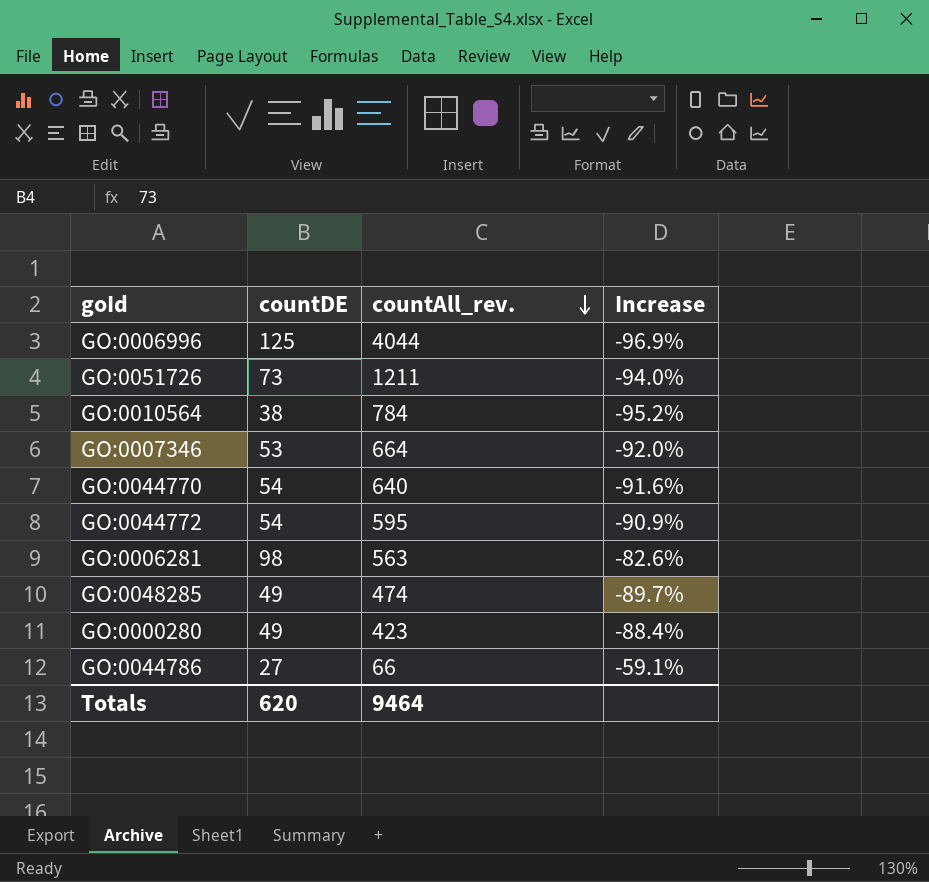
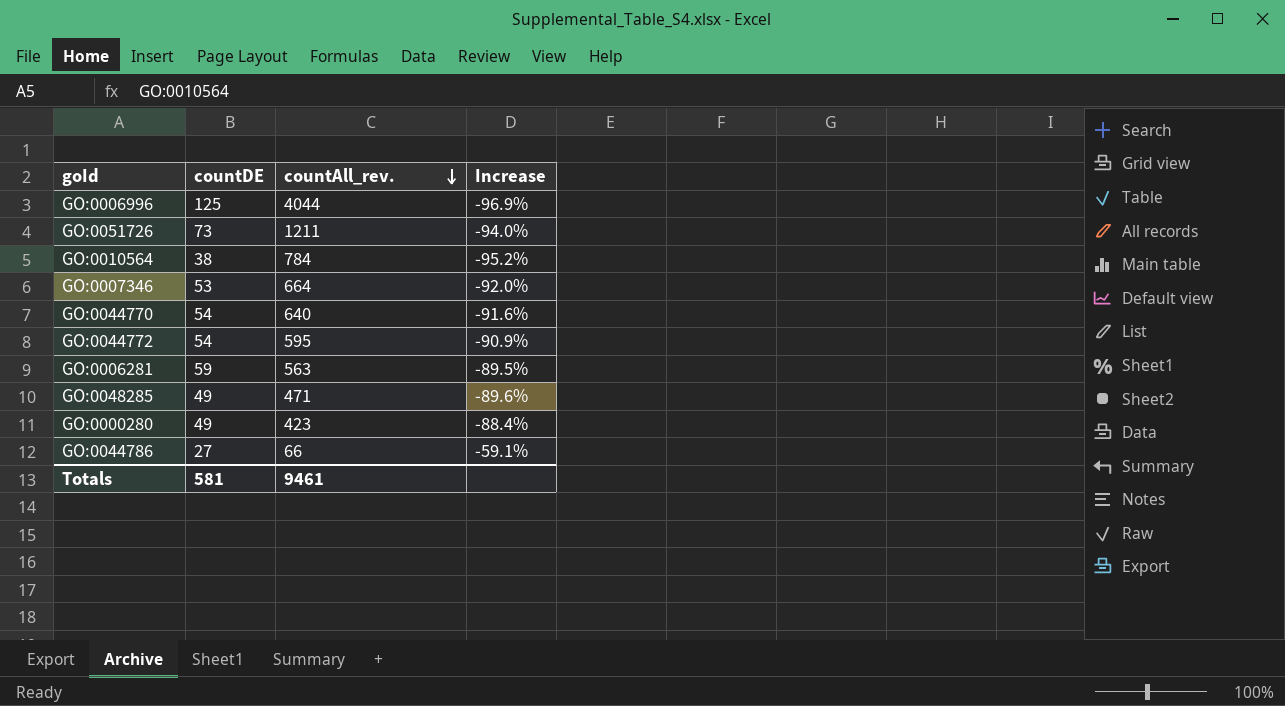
GO:0006281 | countDE: 98 -> 59
GO:0006281 | Increase: -82.6% -> -89.5%
GO:0048285 | countAll_rev.: 474 -> 471
GO:0048285 | Increase: -89.7% -> -89.6%
Totals | countDE: 620 -> 581
Totals | countAll_rev.: 9464 -> 9461

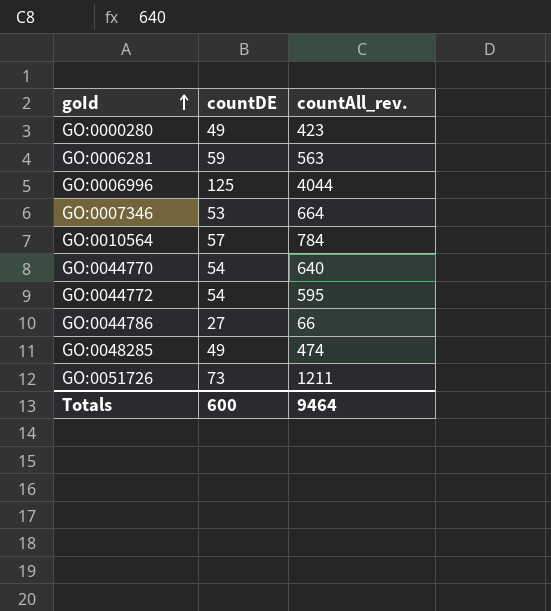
row order: countAll_rev. descending -> goId ascending
column Increase | formula: ([countDE] - [countAll_rev.]) / [countAll_rev.] -> none
GO:0010564 | countDE: 38 -> 57
GO:0048285 | countAll_rev.: 471 -> 474
Totals | countDE: 581 -> 600
Totals | countAll_rev.: 9461 -> 9464

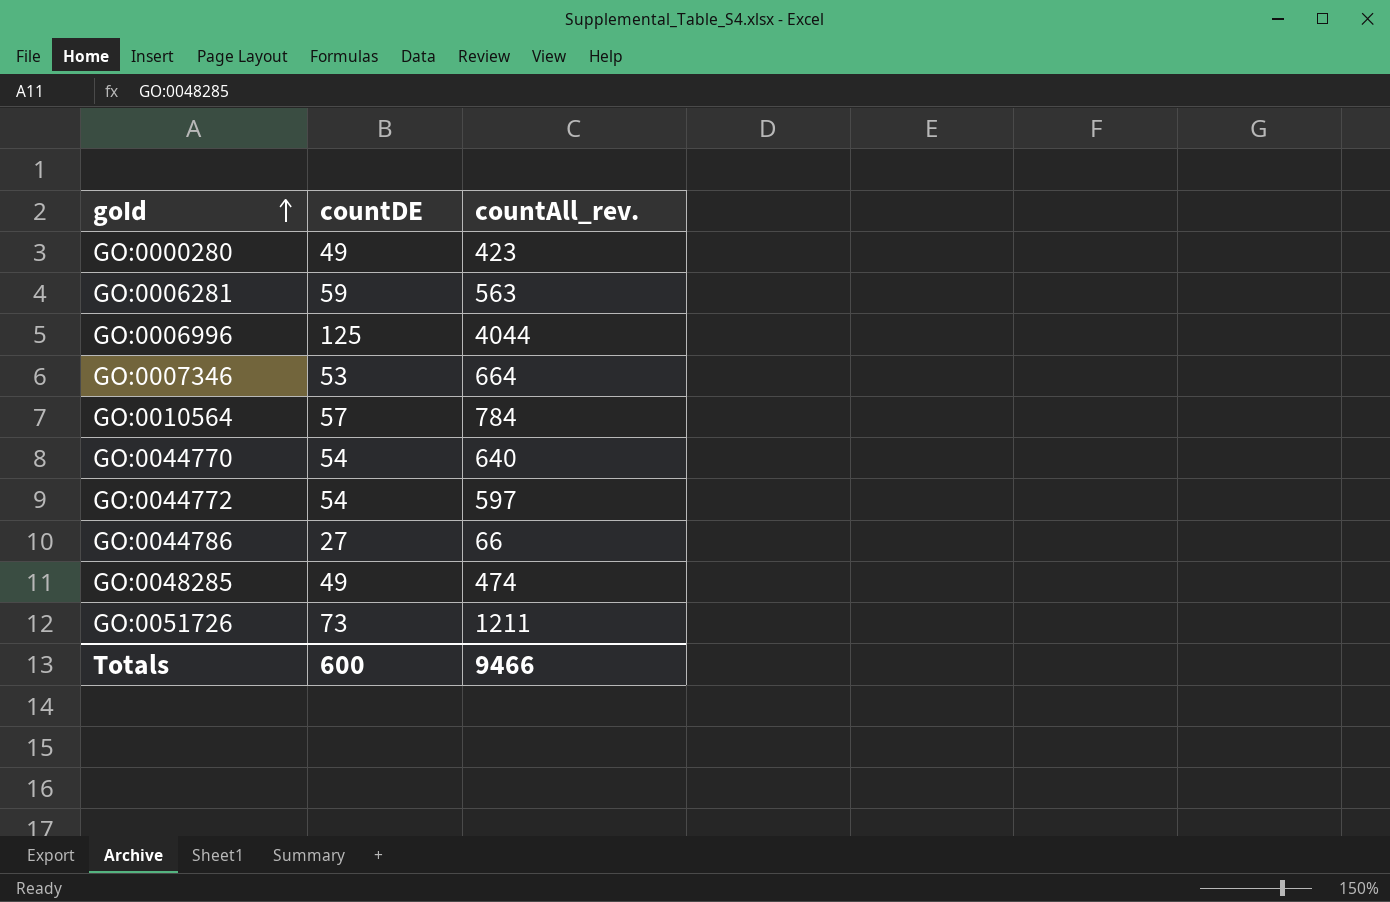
GO:0044772 | countAll_rev.: 595 -> 597
Totals | countAll_rev.: 9464 -> 9466

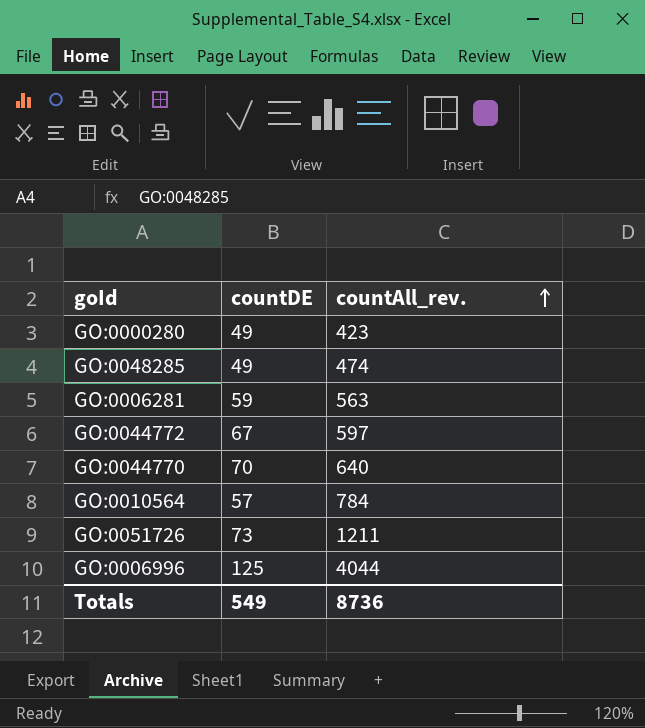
row order: goId ascending -> countAll_rev. ascending
row GO:0007346: 53 | 664 -> none
row GO:0044786: 27 | 66 -> none
GO:0044772 | countDE: 54 -> 67
GO:0044770 | countDE: 54 -> 70
Totals | countDE: 600 -> 549
Totals | countAll_rev.: 9466 -> 8736

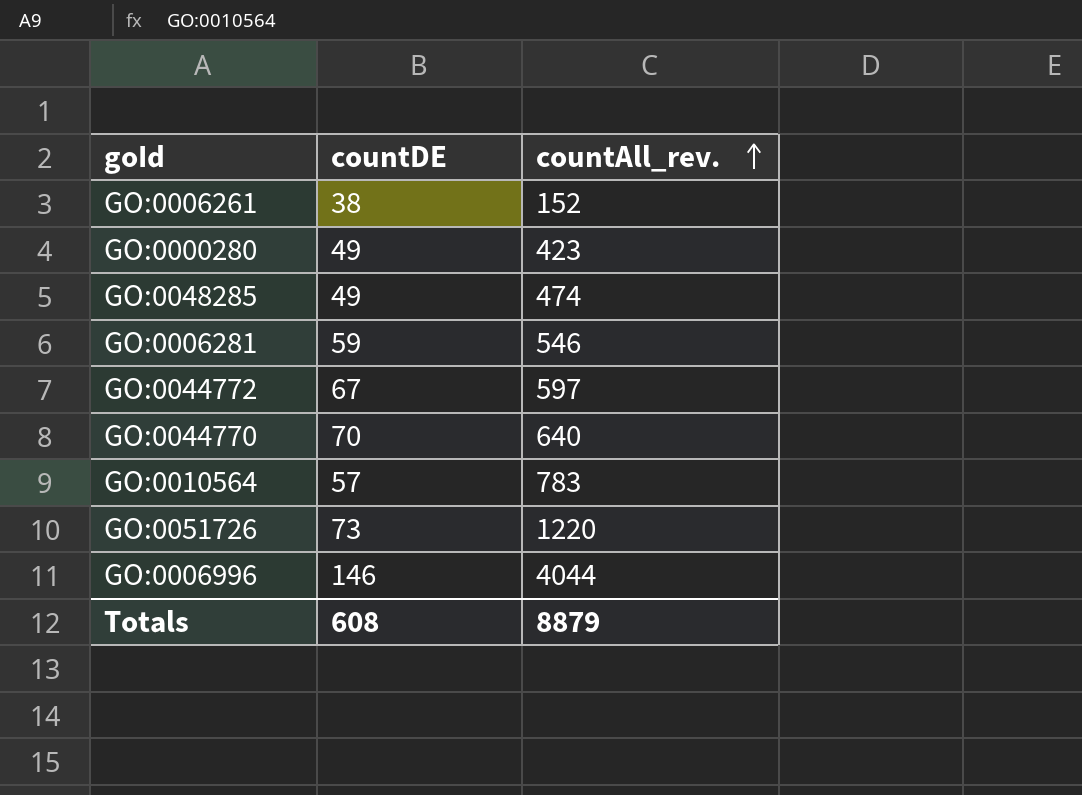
row GO:0006261: none -> 38 | 152
GO:0006281 | countAll_rev.: 563 -> 546
GO:0010564 | countAll_rev.: 784 -> 783
GO:0051726 | countAll_rev.: 1211 -> 1220
GO:0006996 | countDE: 125 -> 146
Totals | countDE: 549 -> 608
Totals | countAll_rev.: 8736 -> 8879

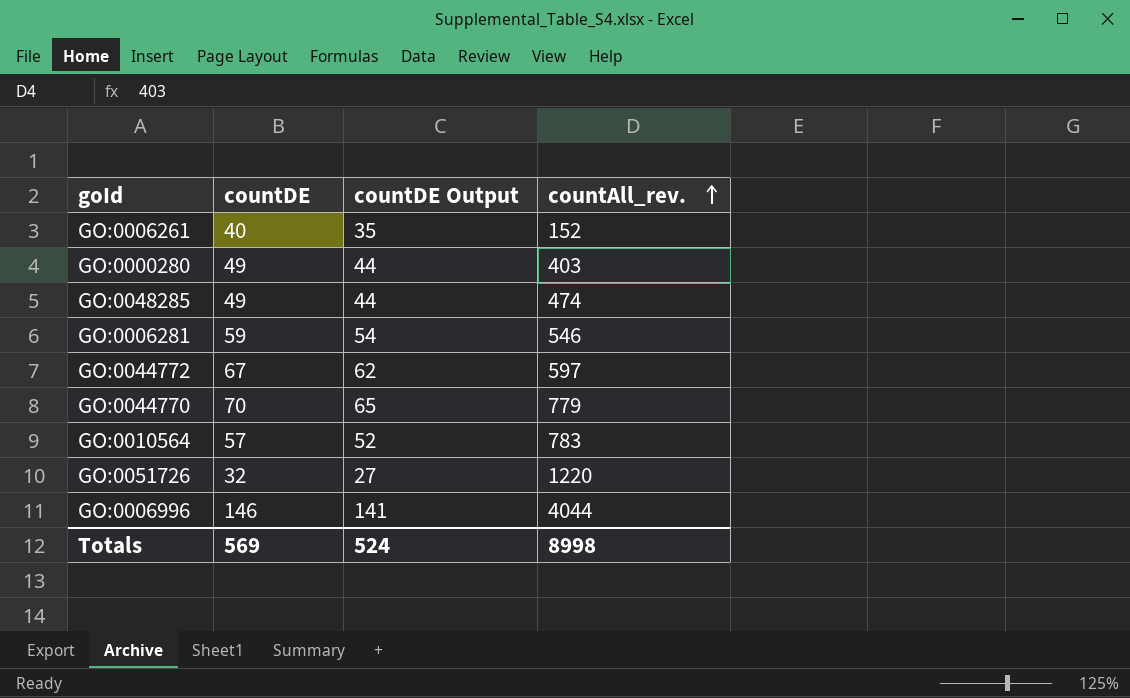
column countDE Output | formula: none -> [countDE] - 5
GO:0006261 | countDE: 38 -> 40
GO:0000280 | countAll_rev.: 423 -> 403
GO:0044770 | countAll_rev.: 640 -> 779
GO:0051726 | countDE: 73 -> 32
Totals | countDE: 608 -> 569
Totals | countAll_rev.: 8879 -> 8998

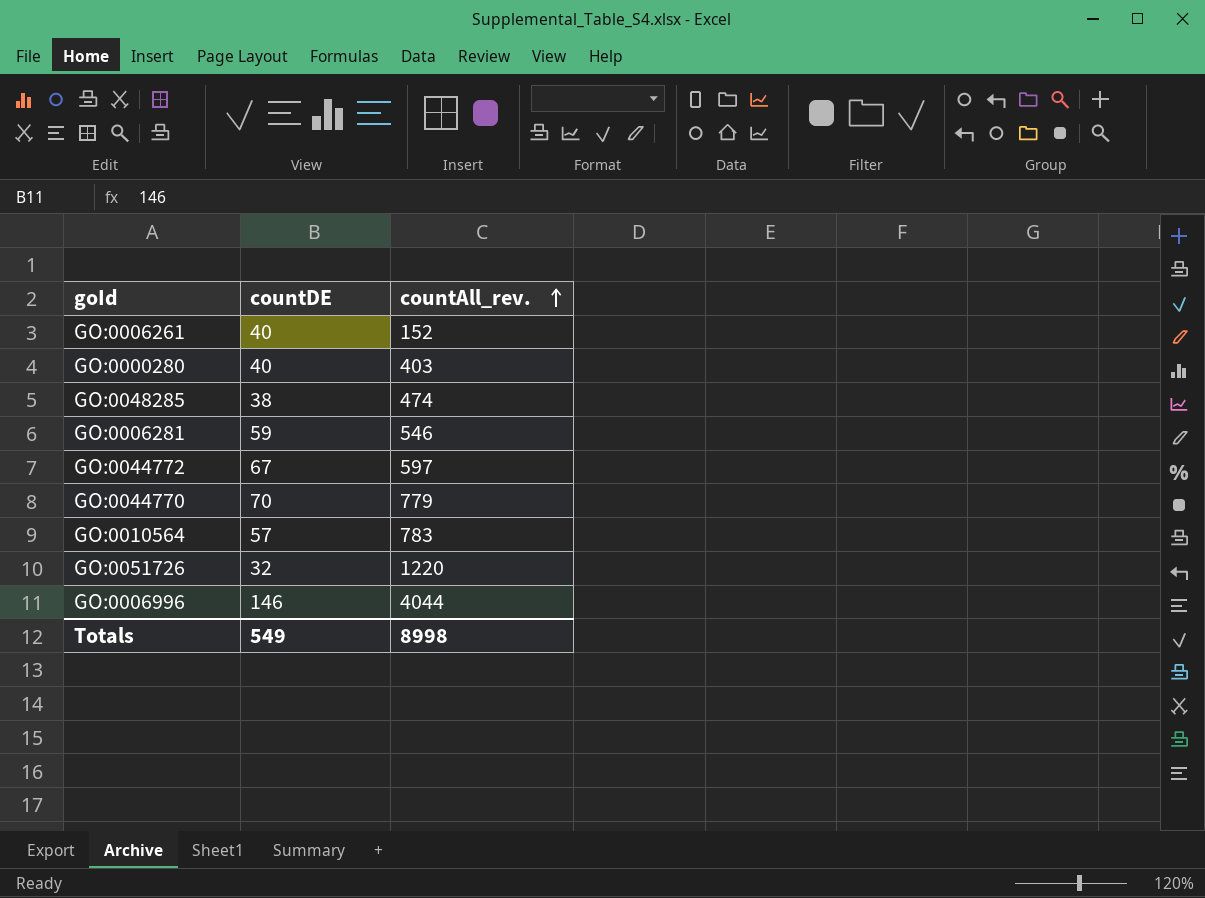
column countDE Output | formula: [countDE] - 5 -> none
GO:0000280 | countDE: 49 -> 40
GO:0048285 | countDE: 49 -> 38
Totals | countDE: 569 -> 549

